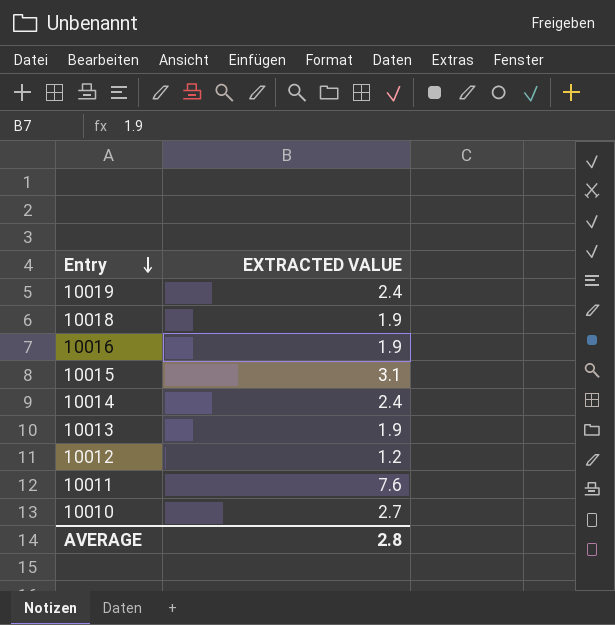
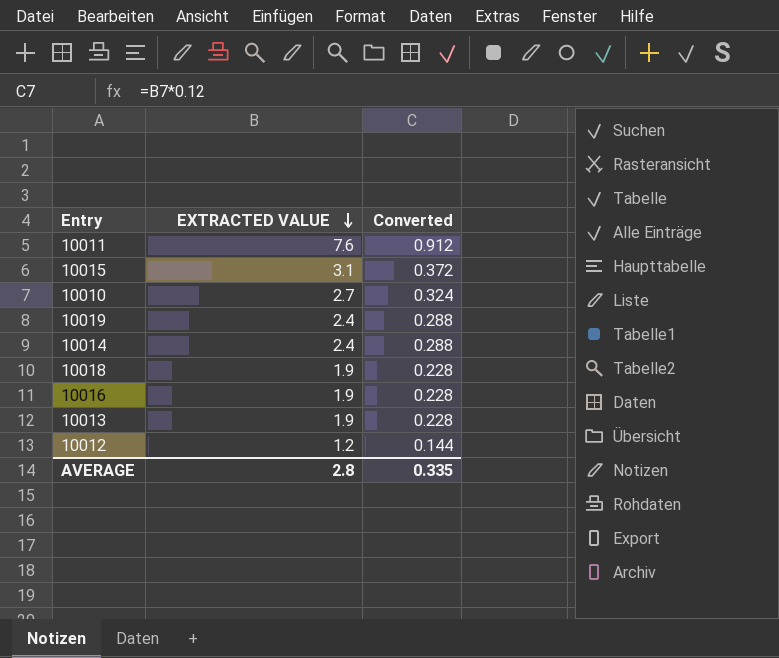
row order: Entry descending -> EXTRACTED VALUE descending
column Converted | formula: none -> [EXTRACTED VALUE] * 0.12

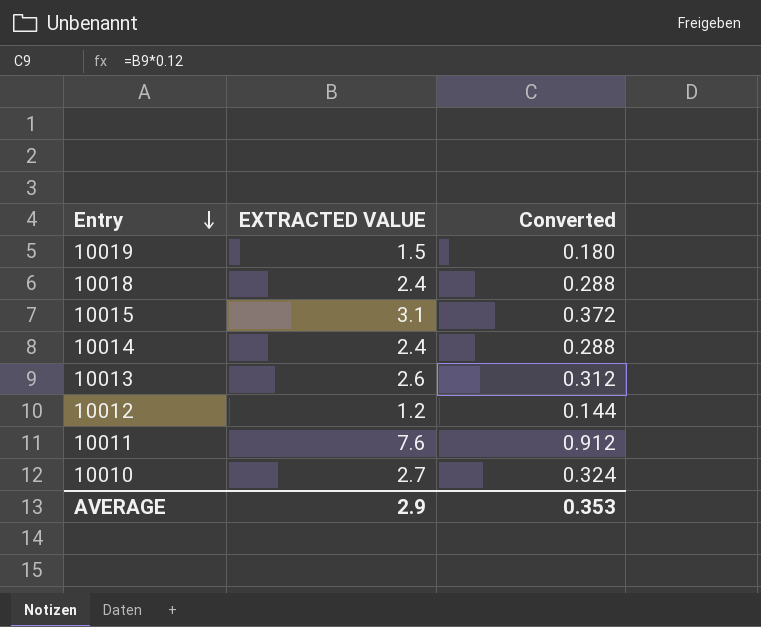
row order: EXTRACTED VALUE descending -> Entry descending
row 10016: 1.9 | 0.228 -> none
10019 | EXTRACTED VALUE: 2.4 -> 1.5
10019 | Converted: 0.288 -> 0.180
10018 | EXTRACTED VALUE: 1.9 -> 2.4
10018 | Converted: 0.228 -> 0.288
10013 | EXTRACTED VALUE: 1.9 -> 2.6
10013 | Converted: 0.228 -> 0.312
AVERAGE | EXTRACTED VALUE: 2.8 -> 2.9
AVERAGE | Converted: 0.335 -> 0.353

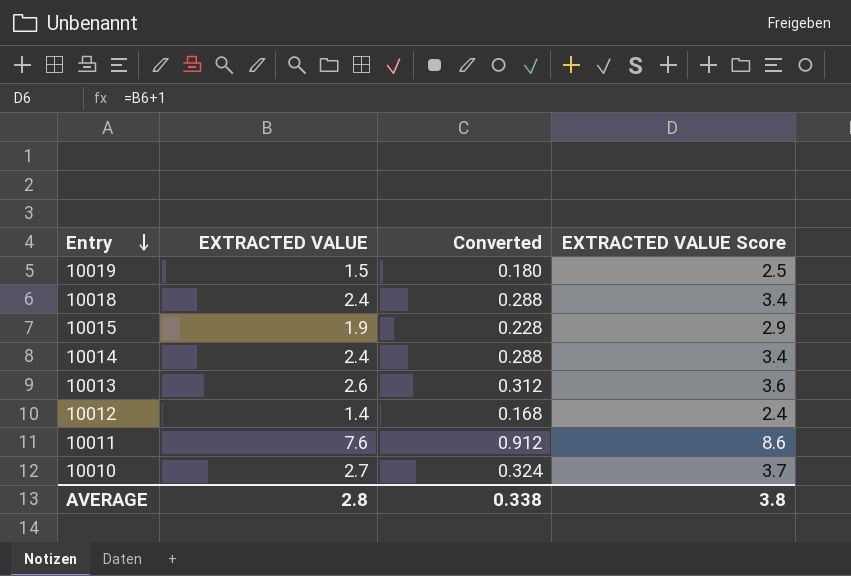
column EXTRACTED VALUE Score | formula: none -> [EXTRACTED VALUE] + 1
10015 | EXTRACTED VALUE: 3.1 -> 1.9
10015 | Converted: 0.372 -> 0.228
10012 | EXTRACTED VALUE: 1.2 -> 1.4
10012 | Converted: 0.144 -> 0.168
AVERAGE | EXTRACTED VALUE: 2.9 -> 2.8
AVERAGE | Converted: 0.353 -> 0.338

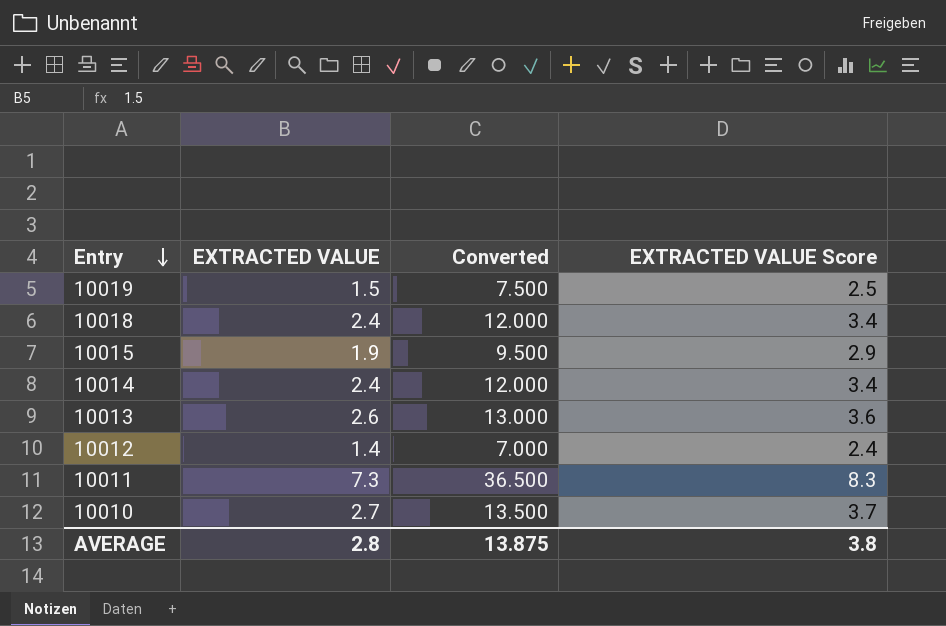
column Converted | formula: [EXTRACTED VALUE] * 0.12 -> [EXTRACTED VALUE] * 5
10011 | EXTRACTED VALUE: 7.6 -> 7.3
10011 | EXTRACTED VALUE Score: 8.6 -> 8.3
AVERAGE | Converted: 0.338 -> 13.875

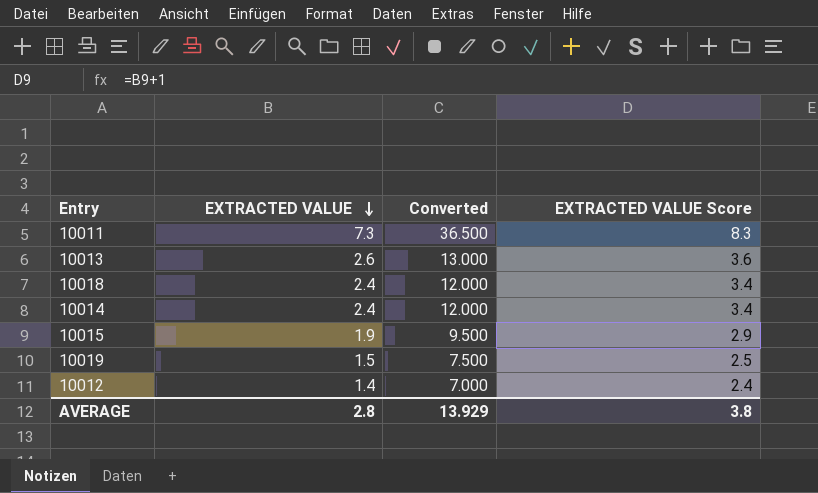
row order: Entry descending -> EXTRACTED VALUE descending
row 10010: 2.7 | 13.500 | 3.7 -> none
AVERAGE | Converted: 13.875 -> 13.929

